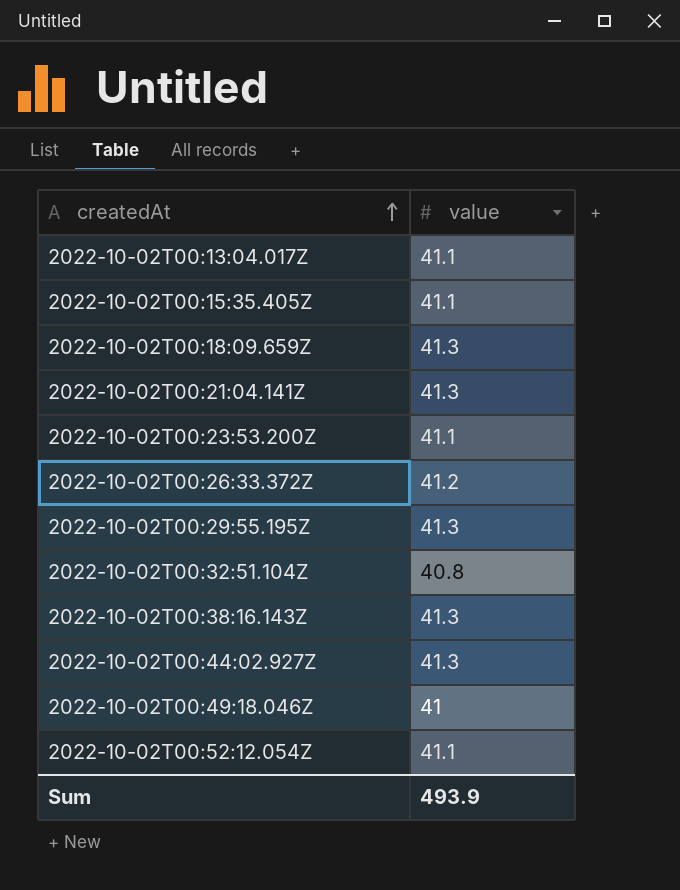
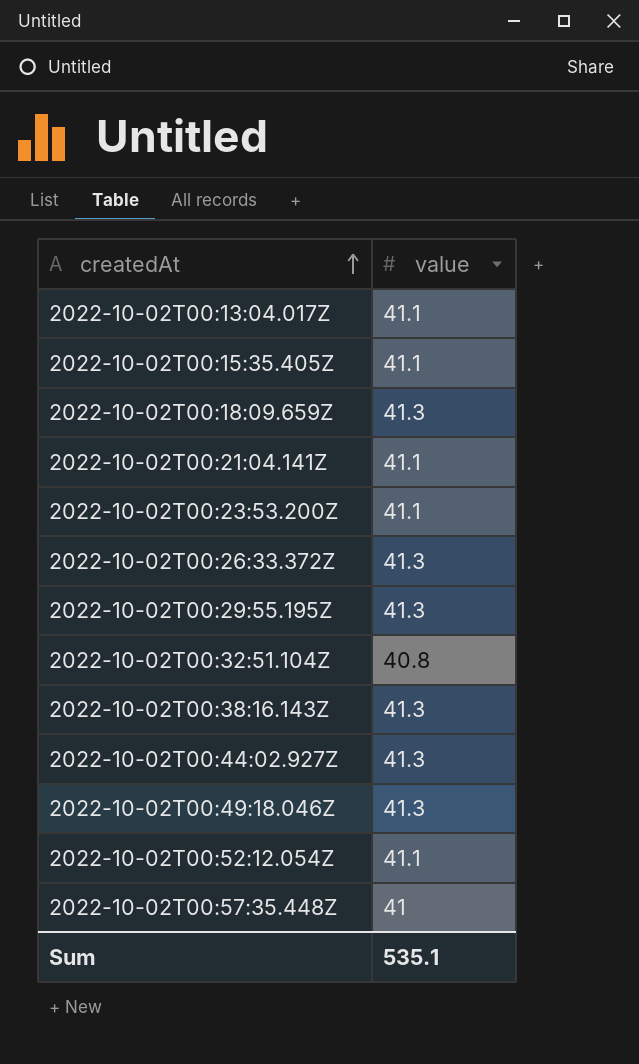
2022-10-02T00:21:04.141Z | value: 41.3 -> 41.1
2022-10-02T00:26:33.372Z | value: 41.2 -> 41.3
2022-10-02T00:49:18.046Z | value: 41 -> 41.3
row 2022-10-02T00:57:35.448Z: none -> 41
Sum | value: 493.9 -> 535.1

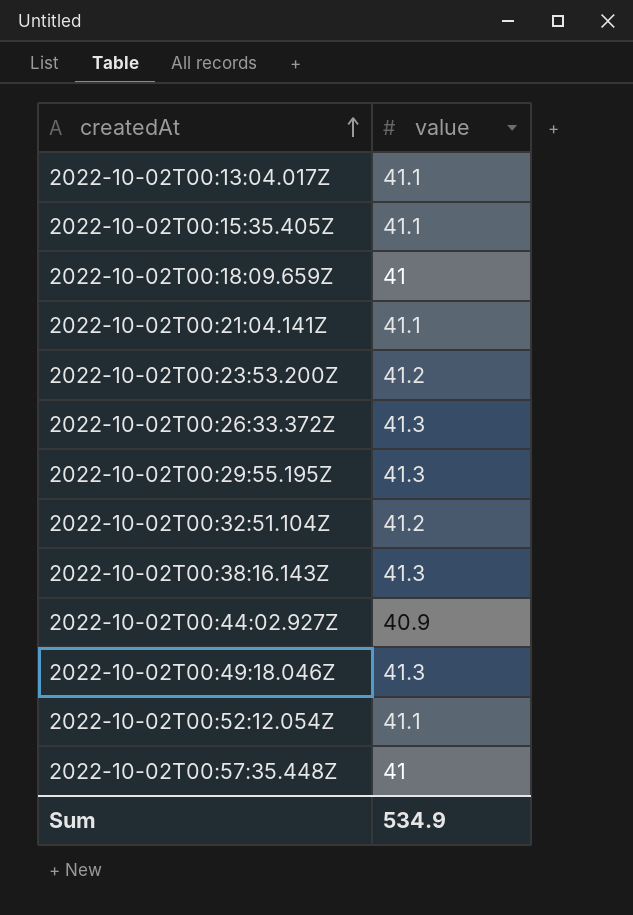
2022-10-02T00:18:09.659Z | value: 41.3 -> 41
2022-10-02T00:23:53.200Z | value: 41.1 -> 41.2
2022-10-02T00:32:51.104Z | value: 40.8 -> 41.2
2022-10-02T00:44:02.927Z | value: 41.3 -> 40.9
Sum | value: 535.1 -> 534.9

